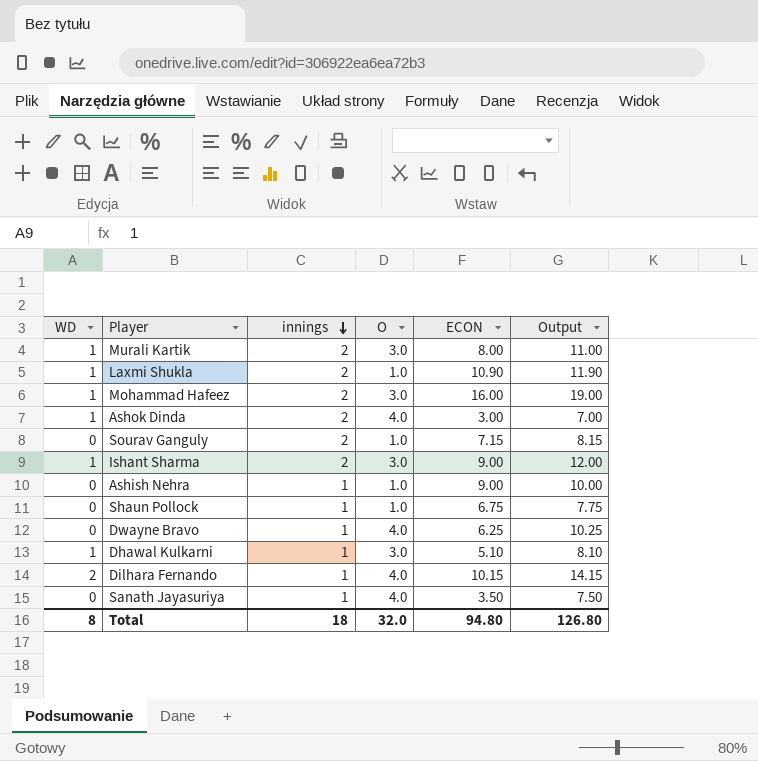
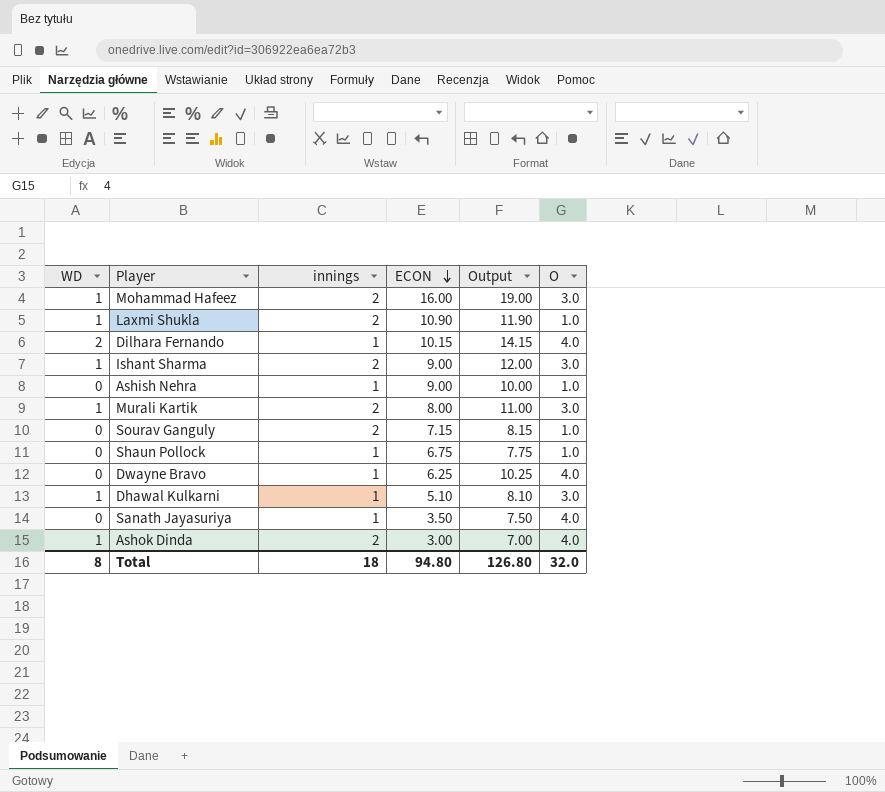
row order: innings descending -> ECON descending
column O | position: 4 -> 6

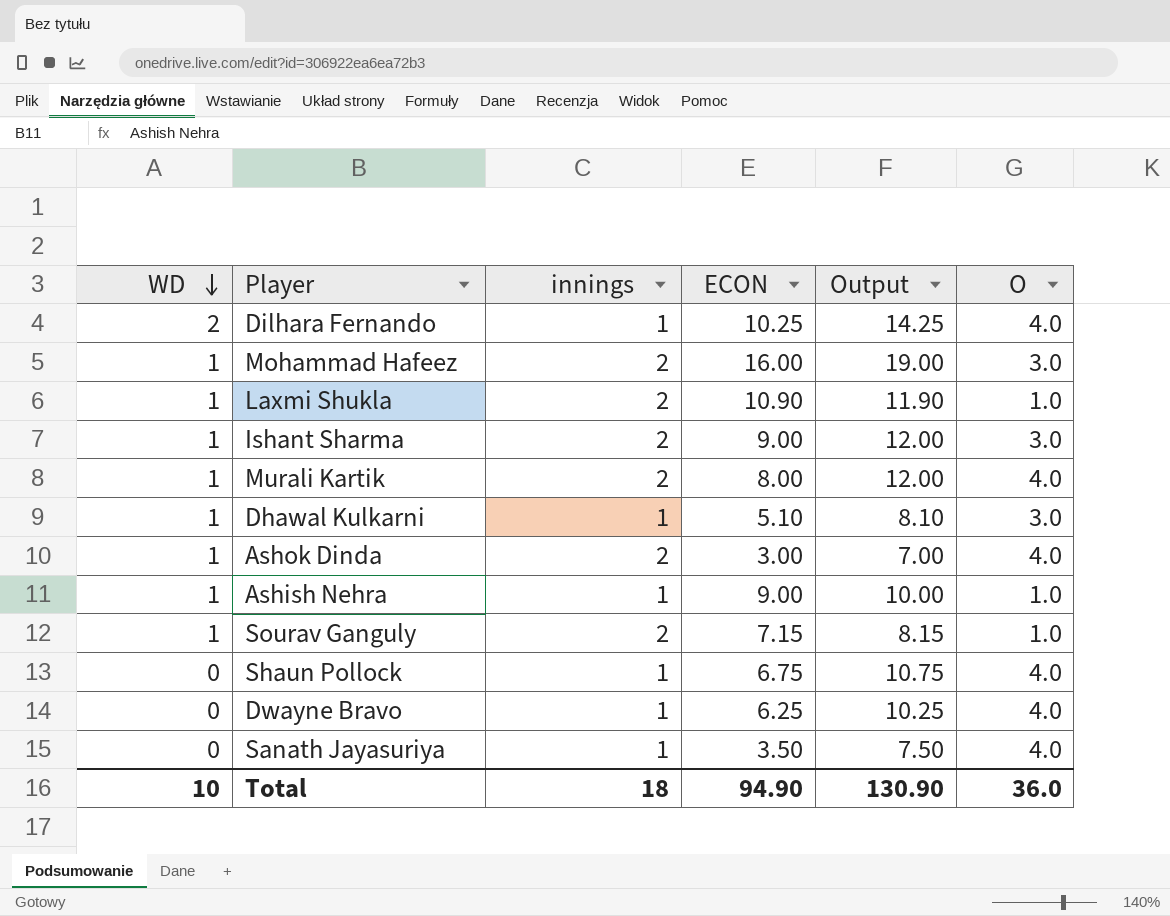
row order: ECON descending -> WD descending
Dilhara Fernando | ECON: 10.15 -> 10.25
Dilhara Fernando | Output: 14.15 -> 14.25
Murali Kartik | Output: 11.00 -> 12.00
Murali Kartik | O: 3.0 -> 4.0
Ashish Nehra | WD: 0 -> 1
Sourav Ganguly | WD: 0 -> 1
Shaun Pollock | Output: 7.75 -> 10.75
Shaun Pollock | O: 1.0 -> 4.0
Total | WD: 8 -> 10
Total | ECON: 94.80 -> 94.90
Total | Output: 126.80 -> 130.90
Total | O: 32.0 -> 36.0

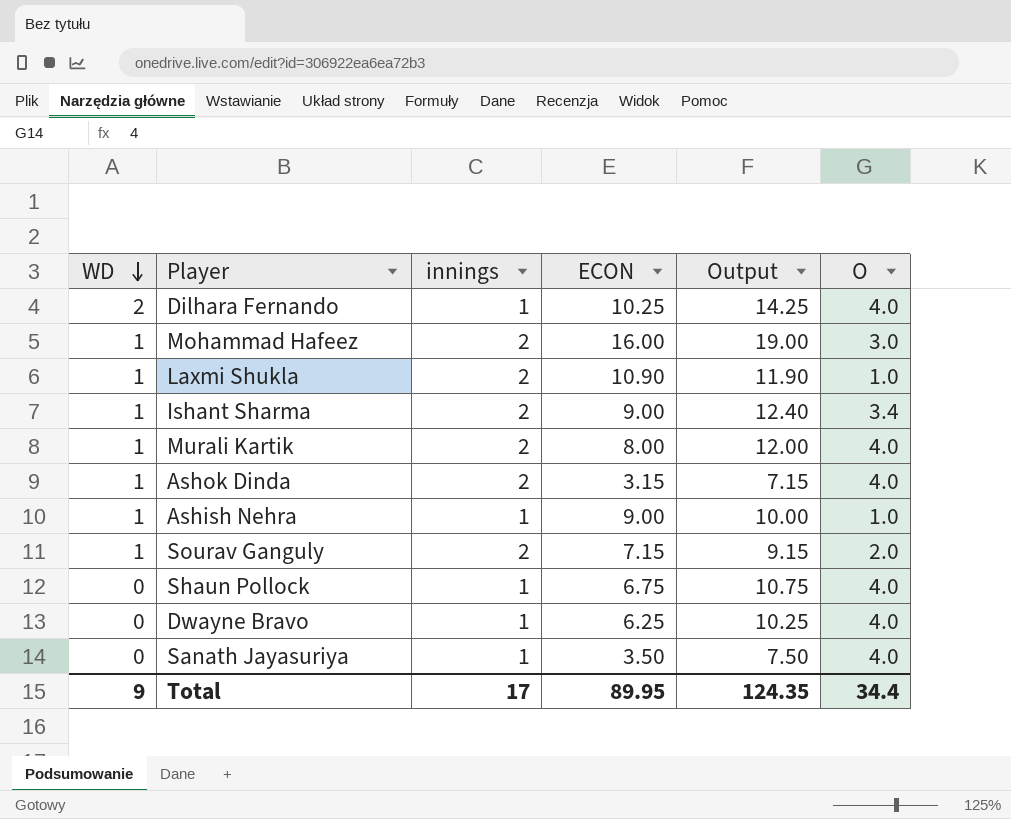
row Dhawal Kulkarni: 1 | 1 | 5.10 | 8.10 | 3.0 -> none
Ishant Sharma | Output: 12.00 -> 12.40
Ishant Sharma | O: 3.0 -> 3.4
Ashok Dinda | ECON: 3.00 -> 3.15
Ashok Dinda | Output: 7.00 -> 7.15
Sourav Ganguly | Output: 8.15 -> 9.15
Sourav Ganguly | O: 1.0 -> 2.0
Total | WD: 10 -> 9
Total | innings: 18 -> 17
Total | ECON: 94.90 -> 89.95
Total | Output: 130.90 -> 124.35
Total | O: 36.0 -> 34.4

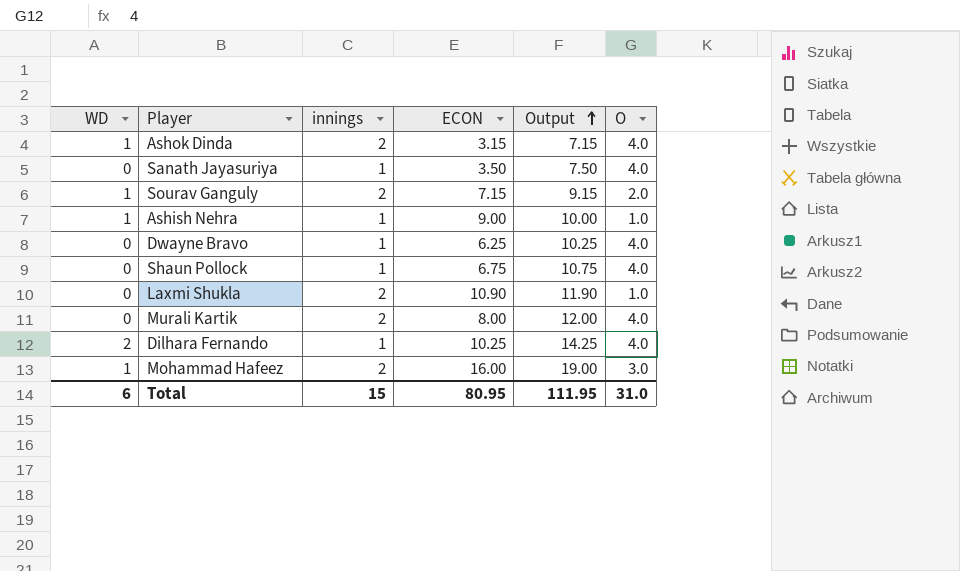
row order: WD descending -> Output ascending
row Ishant Sharma: 1 | 2 | 9.00 | 12.40 | 3.4 -> none
Laxmi Shukla | WD: 1 -> 0
Murali Kartik | WD: 1 -> 0
Total | WD: 9 -> 6
Total | innings: 17 -> 15
Total | ECON: 89.95 -> 80.95
Total | Output: 124.35 -> 111.95
Total | O: 34.4 -> 31.0

